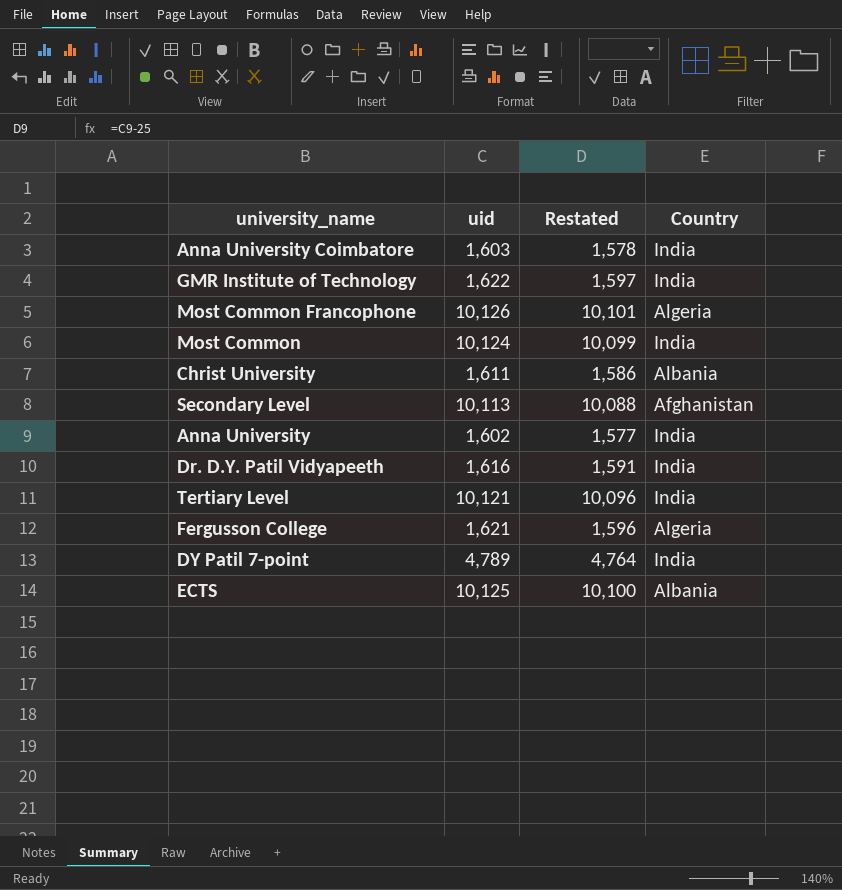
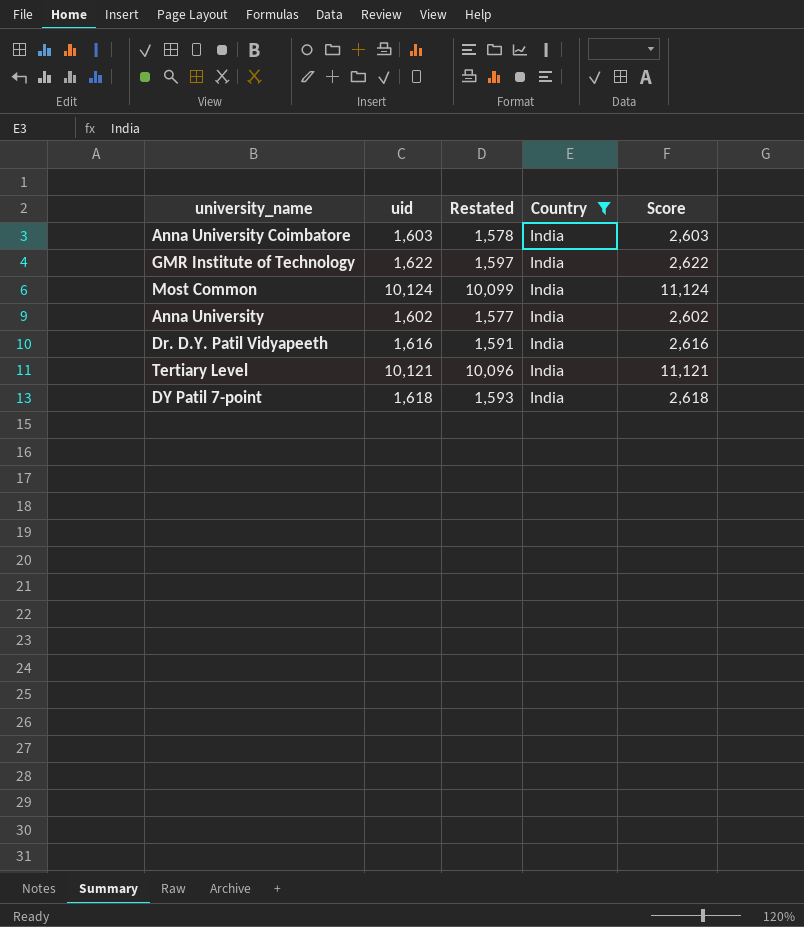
filter: none -> Country = India
column Score | formula: none -> [uid] + 1000
DY Patil 7-point | uid: 4,789 -> 1,618
DY Patil 7-point | Restated: 4,764 -> 1,593

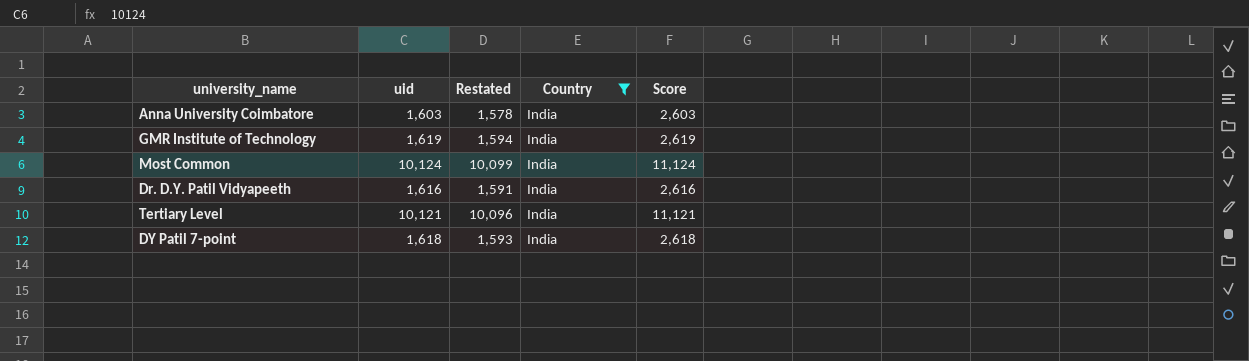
row Anna University: 1,602 | 1,577 | India | 2,602 -> none
GMR Institute of Technology | uid: 1,622 -> 1,619
GMR Institute of Technology | Restated: 1,597 -> 1,594
GMR Institute of Technology | Score: 2,622 -> 2,619

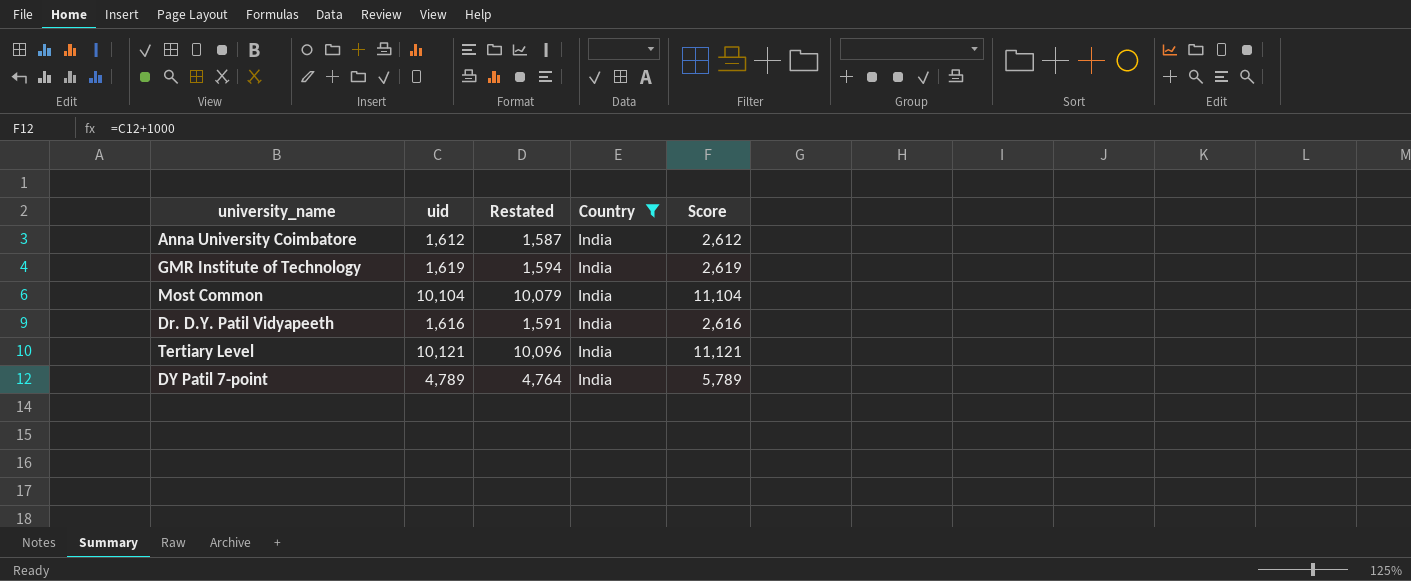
Anna University Coimbatore | uid: 1,603 -> 1,612
Anna University Coimbatore | Restated: 1,578 -> 1,587
Anna University Coimbatore | Score: 2,603 -> 2,612
Most Common | uid: 10,124 -> 10,104
Most Common | Restated: 10,099 -> 10,079
Most Common | Score: 11,124 -> 11,104
DY Patil 7-point | uid: 1,618 -> 4,789
DY Patil 7-point | Restated: 1,593 -> 4,764
DY Patil 7-point | Score: 2,618 -> 5,789

